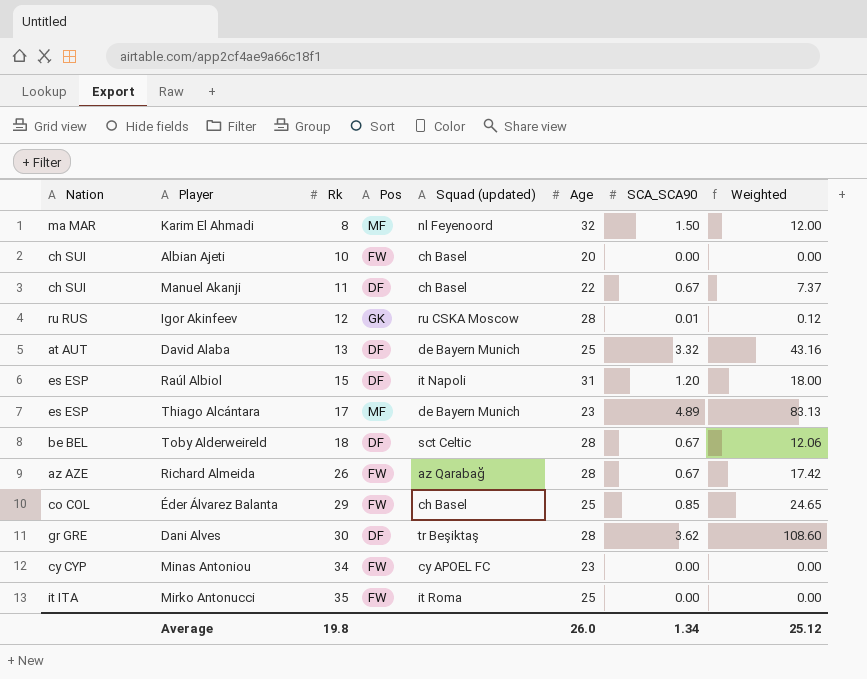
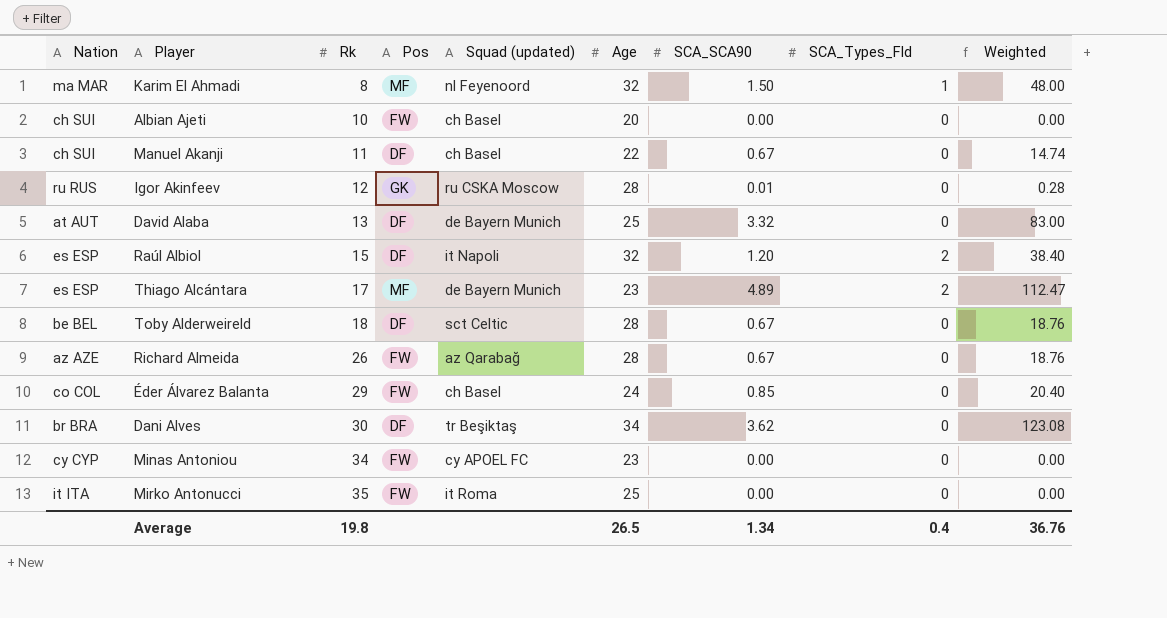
column SCA_Types_Fld | position: none -> 8
column Weighted | formula: [Rk] * [SCA_SCA90] -> [Age] * [SCA_SCA90]
Raúl Albiol | Age: 31 -> 32
Éder Álvarez Balanta | Age: 25 -> 24
Dani Alves | Nation: gr GRE -> br BRA
Dani Alves | Age: 28 -> 34
Average | Age: 26.0 -> 26.5
Average | Weighted: 25.12 -> 36.76

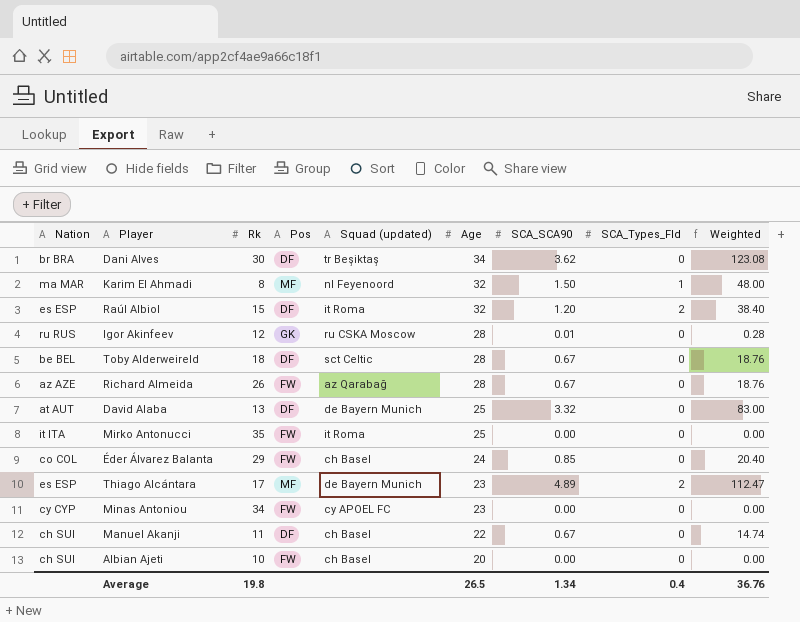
row order: Rk ascending -> Age descending
Raúl Albiol | Squad (updated): it Napoli -> it Roma

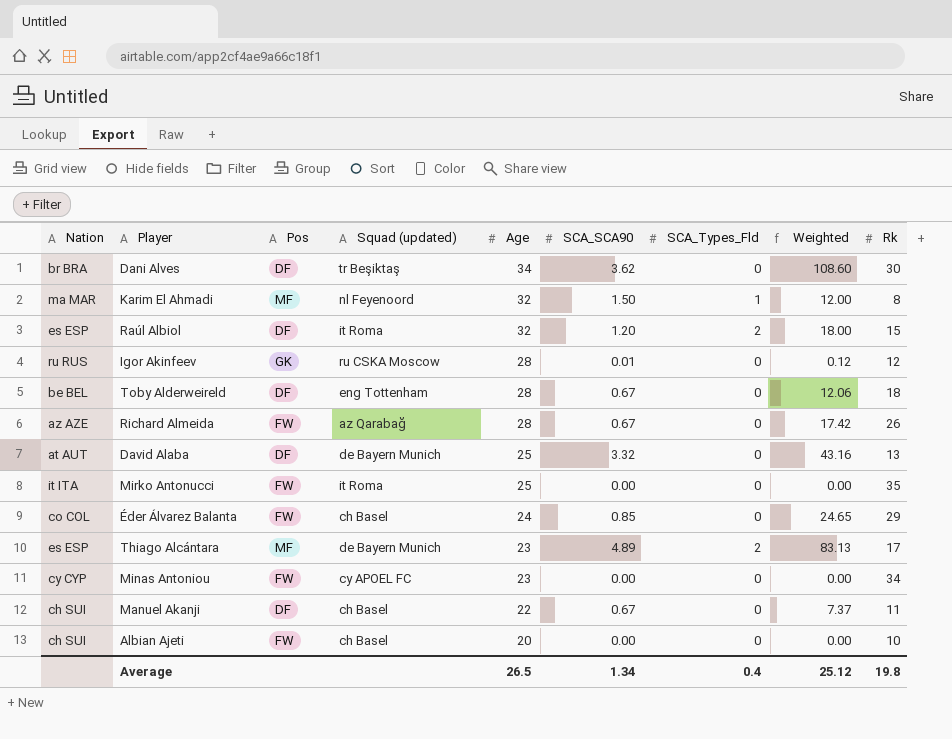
column Weighted | formula: [Age] * [SCA_SCA90] -> [SCA_SCA90] * [Rk]
column Rk | position: 3 -> 9
Toby Alderweireld | Squad (updated): sct Celtic -> eng Tottenham
Average | Weighted: 36.76 -> 25.12

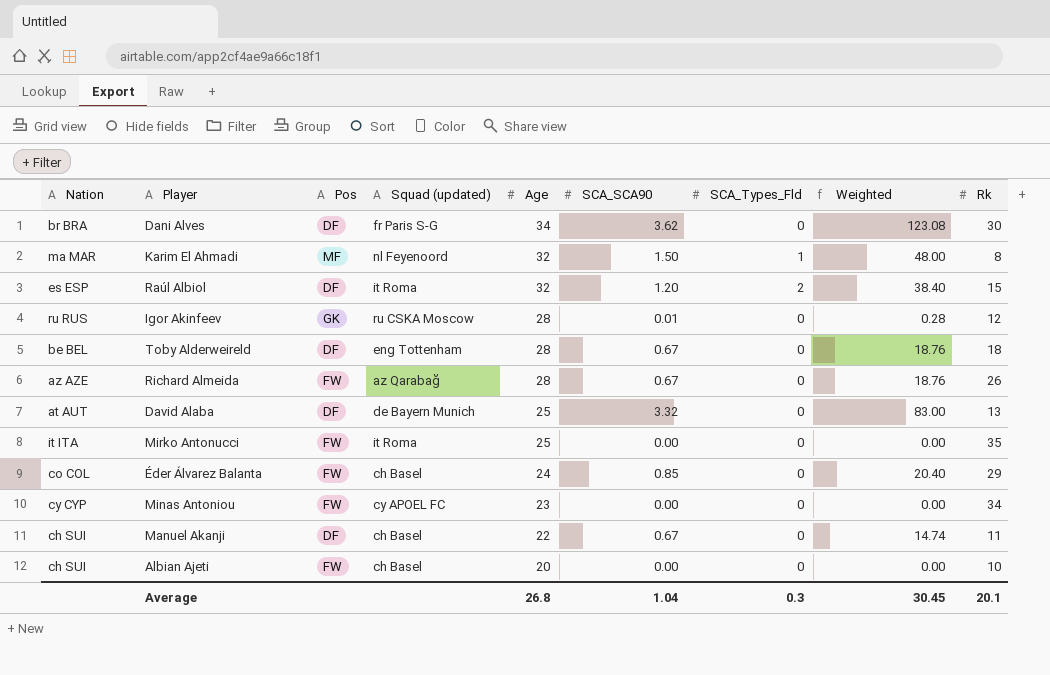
column Weighted | formula: [SCA_SCA90] * [Rk] -> [Age] * [SCA_SCA90]
row Thiago Alcántara: es ESP | MF | de Bayern Munich | 23 | 4.89 | 2 | 83.13 | 17 -> none
Dani Alves | Squad (updated): tr Beşiktaş -> fr Paris S-G
Average | Age: 26.5 -> 26.8
Average | SCA_SCA90: 1.34 -> 1.04
Average | SCA_Types_Fld: 0.4 -> 0.3
Average | Weighted: 25.12 -> 30.45
Average | Rk: 19.8 -> 20.1

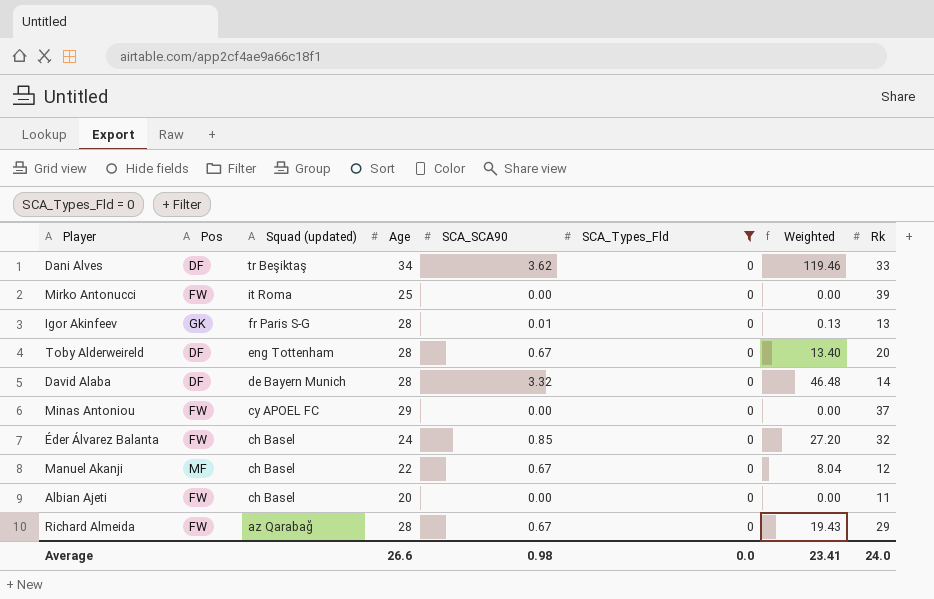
filter: none -> SCA_Types_Fld = 0
row order: Age descending -> Squad (updated) descending
column Nation | position: 1 -> none
column Weighted | formula: [Age] * [SCA_SCA90] -> [SCA_SCA90] * [Rk]
Dani Alves | Squad (updated): fr Paris S-G -> tr Beşiktaş
Dani Alves | Rk: 30 -> 33
Mirko Antonucci | Rk: 35 -> 39
Igor Akinfeev | Squad (updated): ru CSKA Moscow -> fr Paris S-G
Igor Akinfeev | Rk: 12 -> 13
Toby Alderweireld | Rk: 18 -> 20
David Alaba | Age: 25 -> 28
David Alaba | Rk: 13 -> 14
Minas Antoniou | Age: 23 -> 29
Minas Antoniou | Rk: 34 -> 37
Éder Álvarez Balanta | Rk: 29 -> 32
Manuel Akanji | Pos: DF -> MF
Manuel Akanji | Rk: 11 -> 12
Albian Ajeti | Rk: 10 -> 11
Richard Almeida | Rk: 26 -> 29
Average | Age: 26.8 -> 26.6
Average | SCA_SCA90: 1.04 -> 0.98
Average | SCA_Types_Fld: 0.3 -> 0.0
Average | Weighted: 30.45 -> 23.41
Average | Rk: 20.1 -> 24.0

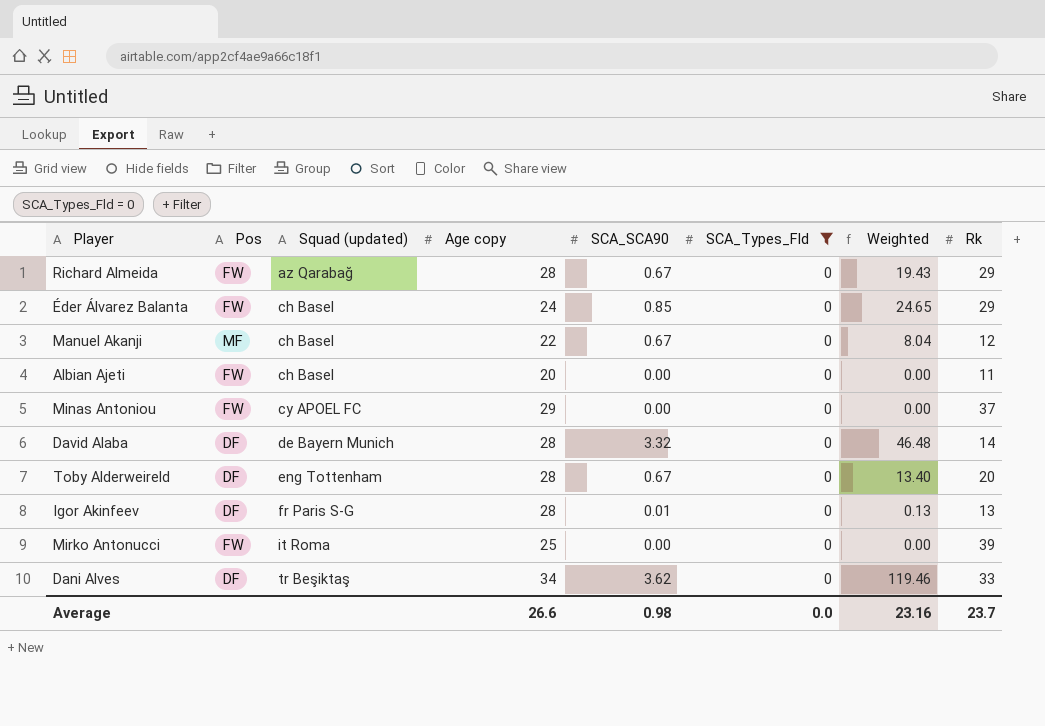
row order: Squad (updated) descending -> Squad (updated) ascending
column name: Age -> Age copy
Éder Álvarez Balanta | Weighted: 27.20 -> 24.65
Éder Álvarez Balanta | Rk: 32 -> 29
Igor Akinfeev | Pos: GK -> DF
Average | Weighted: 23.41 -> 23.16
Average | Rk: 24.0 -> 23.7

